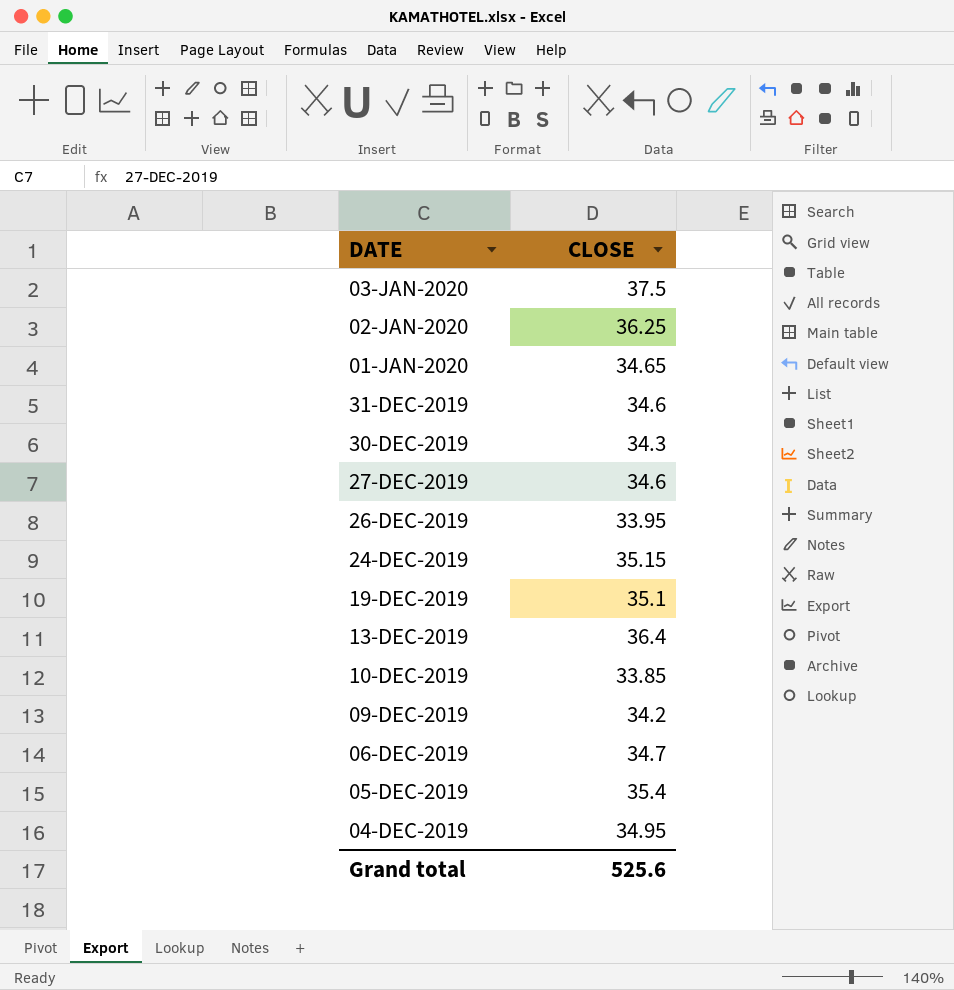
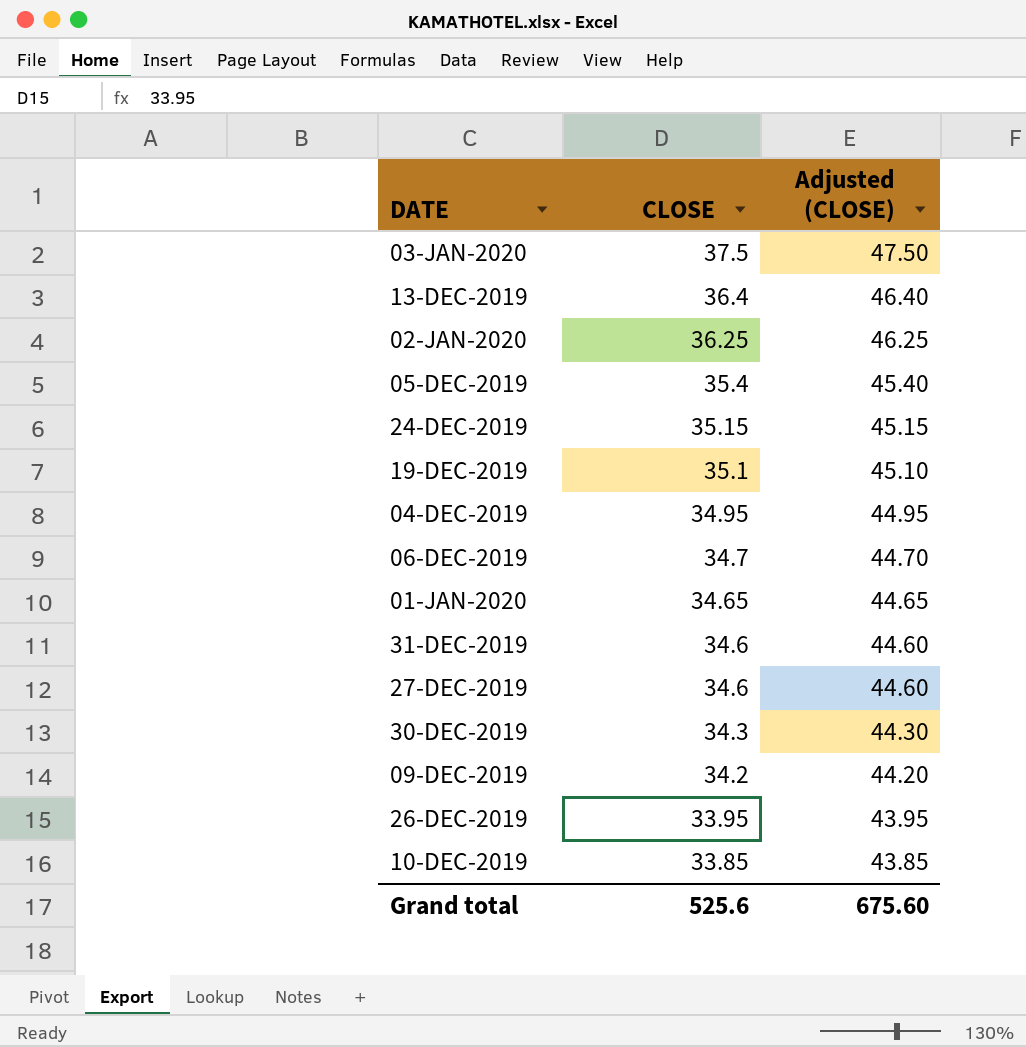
row order: DATE descending -> CLOSE descending
column Adjusted (CLOSE) | formula: none -> [CLOSE] + 10

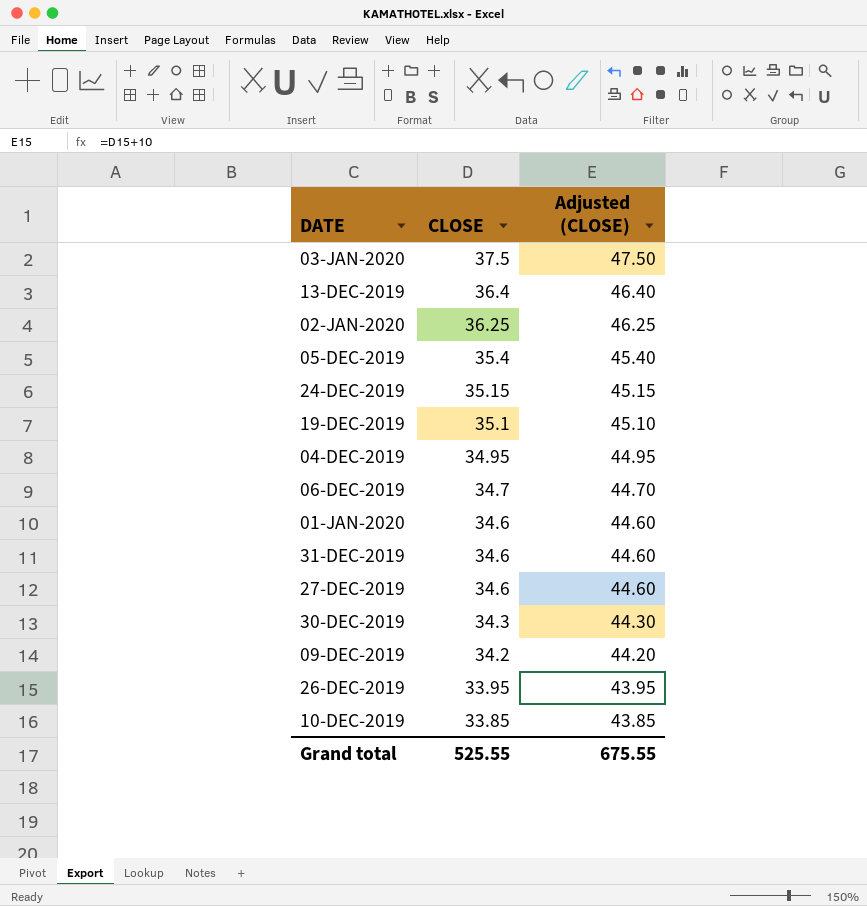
01-JAN-2020 | CLOSE: 34.65 -> 34.6
01-JAN-2020 | Adjusted (CLOSE): 44.65 -> 44.60
Grand total | CLOSE: 525.6 -> 525.55
Grand total | Adjusted (CLOSE): 675.60 -> 675.55

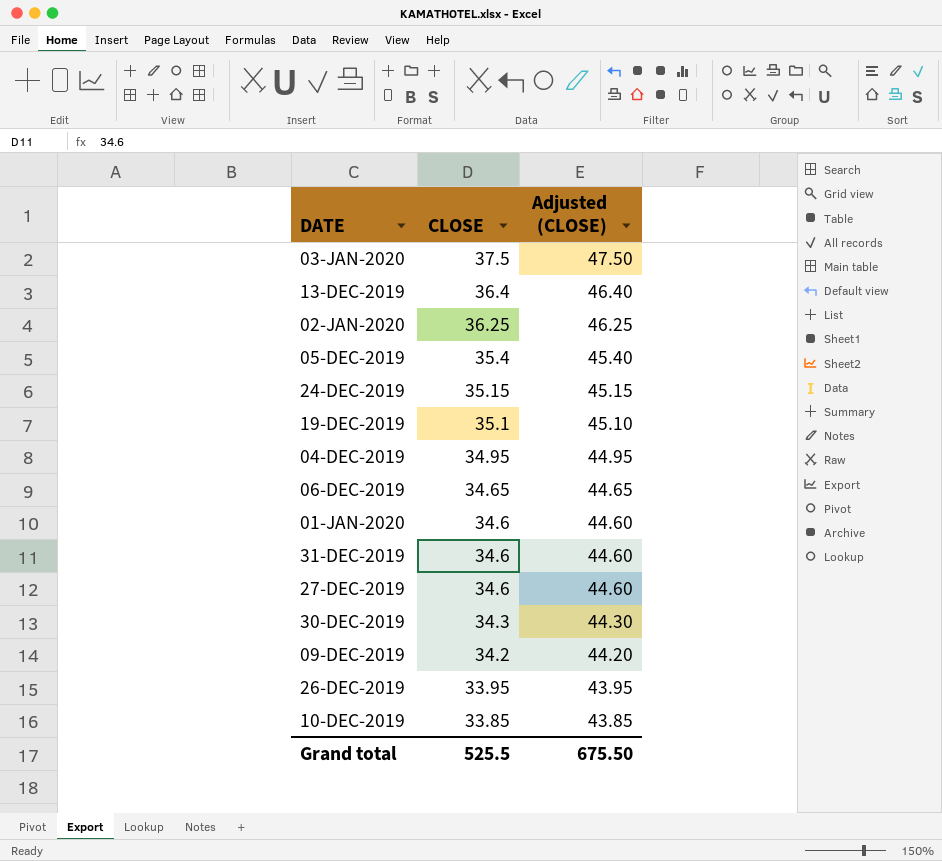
06-DEC-2019 | CLOSE: 34.7 -> 34.65
06-DEC-2019 | Adjusted (CLOSE): 44.70 -> 44.65
Grand total | CLOSE: 525.55 -> 525.5
Grand total | Adjusted (CLOSE): 675.55 -> 675.50

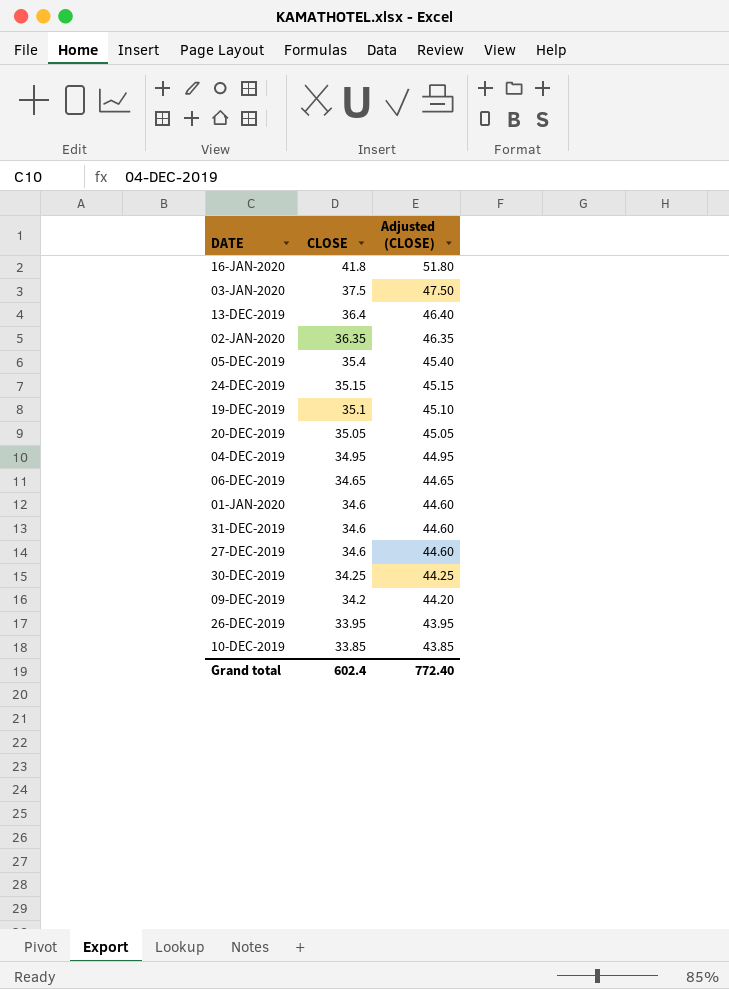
row 16-JAN-2020: none -> 41.8 | 51.80
02-JAN-2020 | CLOSE: 36.25 -> 36.35
02-JAN-2020 | Adjusted (CLOSE): 46.25 -> 46.35
row 20-DEC-2019: none -> 35.05 | 45.05
30-DEC-2019 | CLOSE: 34.3 -> 34.25
30-DEC-2019 | Adjusted (CLOSE): 44.30 -> 44.25
Grand total | CLOSE: 525.5 -> 602.4
Grand total | Adjusted (CLOSE): 675.50 -> 772.40

